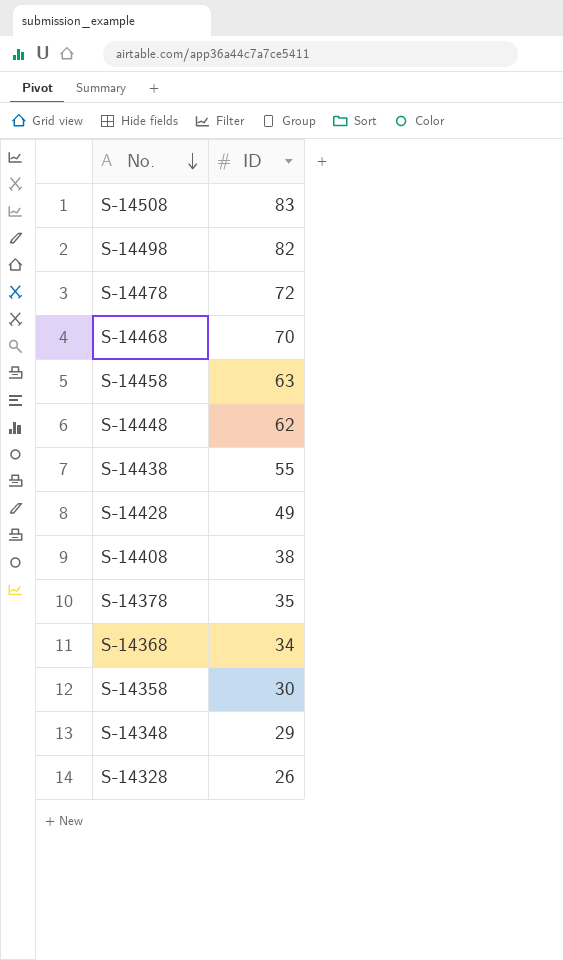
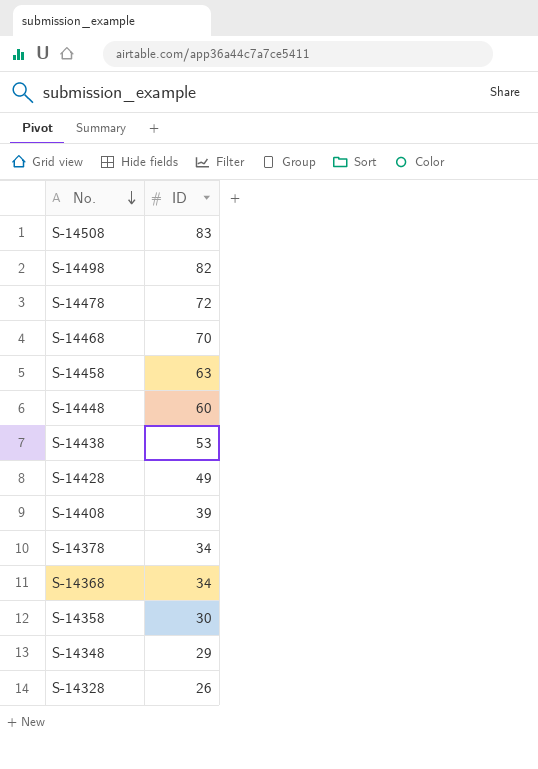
S-14448 | ID: 62 -> 60
S-14438 | ID: 55 -> 53
S-14408 | ID: 38 -> 39
S-14378 | ID: 35 -> 34

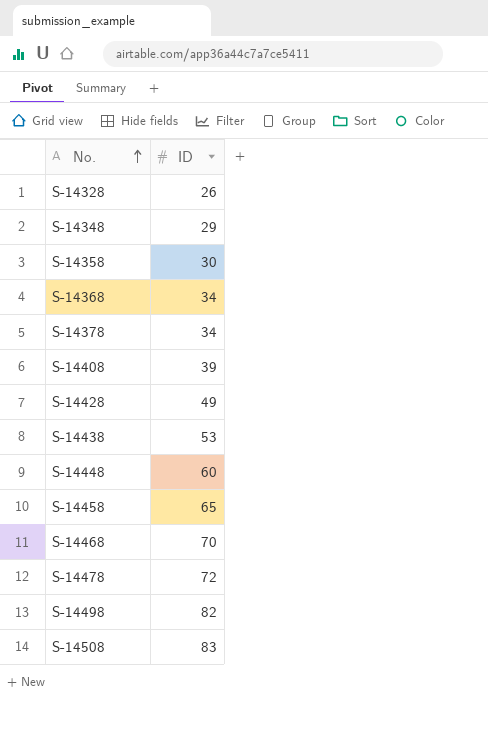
row order: No. descending -> No. ascending
S-14458 | ID: 63 -> 65

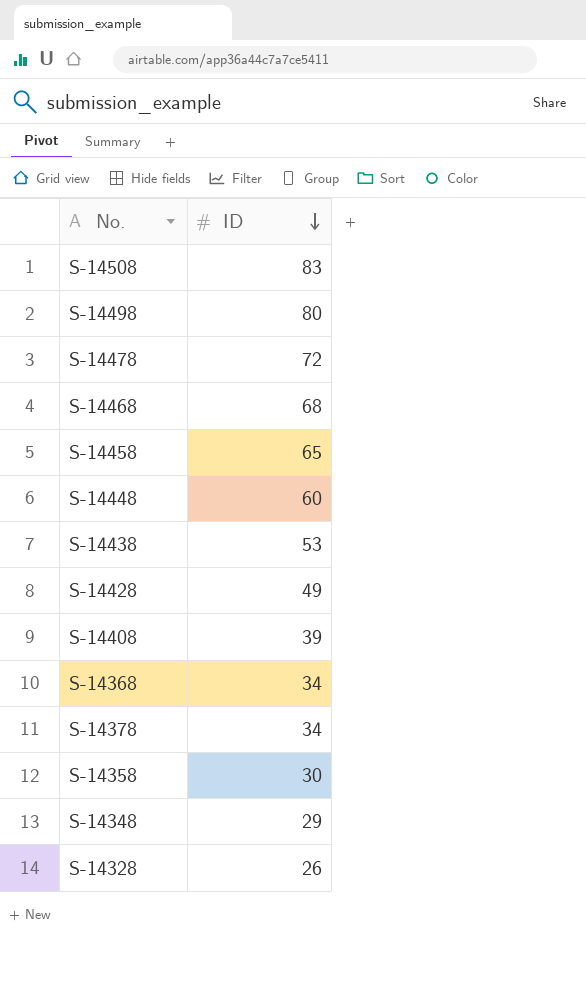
row order: No. ascending -> ID descending
S-14498 | ID: 82 -> 80
S-14468 | ID: 70 -> 68

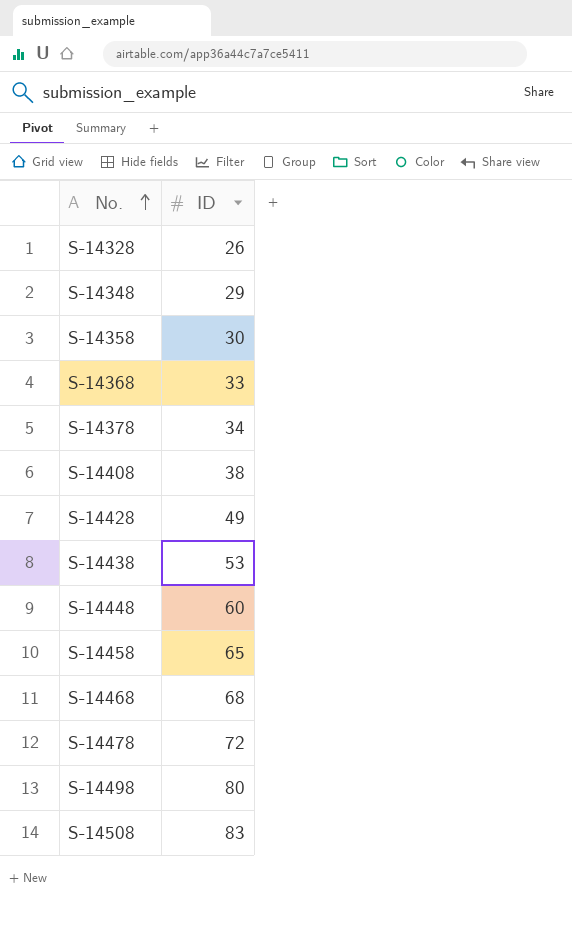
row order: ID descending -> No. ascending
S-14368 | ID: 34 -> 33
S-14408 | ID: 39 -> 38

